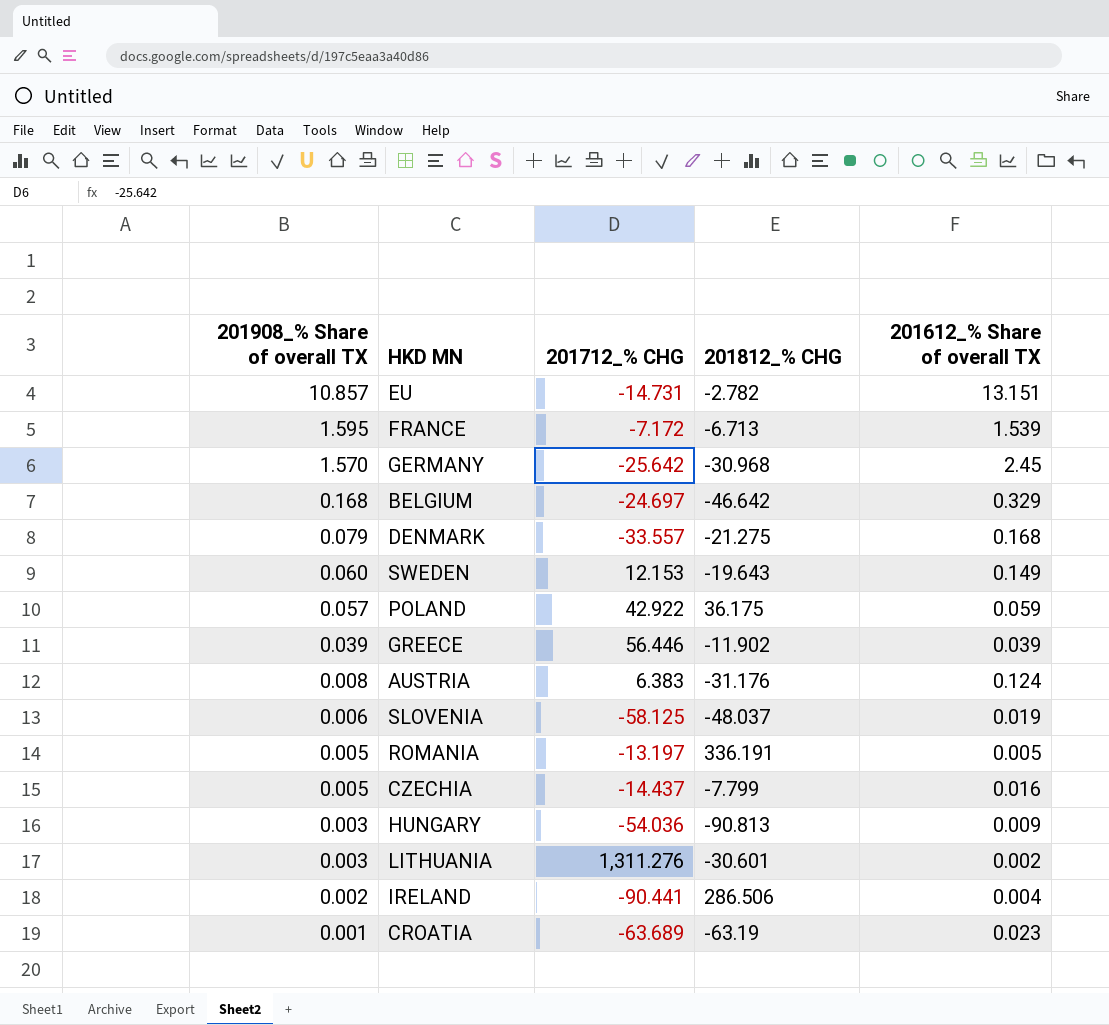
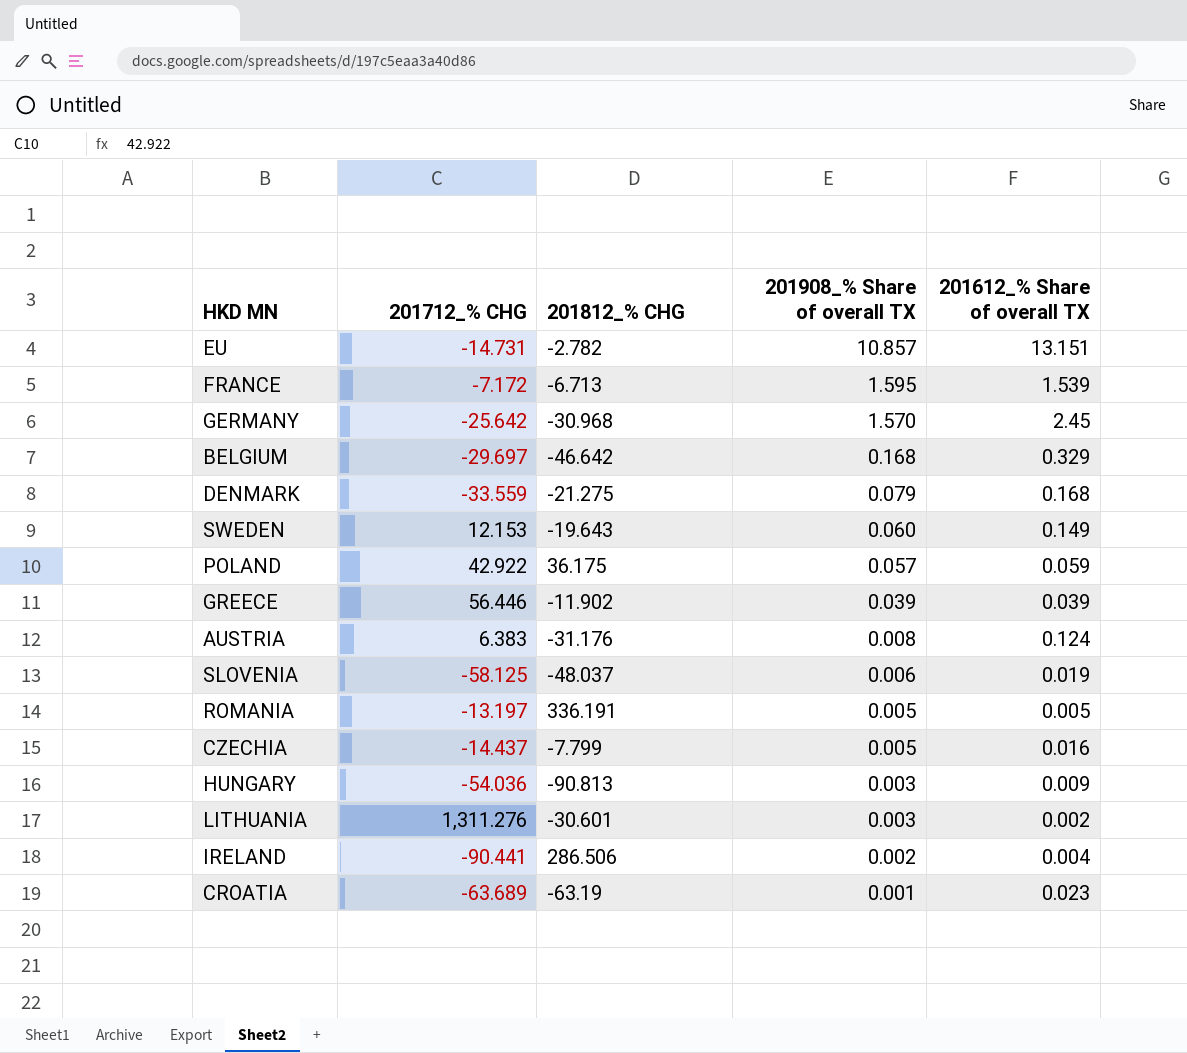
column 201908_% Share of overall TX | position: 1 -> 4
BELGIUM | 201712_% CHG: -24.697 -> -29.697
DENMARK | 201712_% CHG: -33.557 -> -33.559

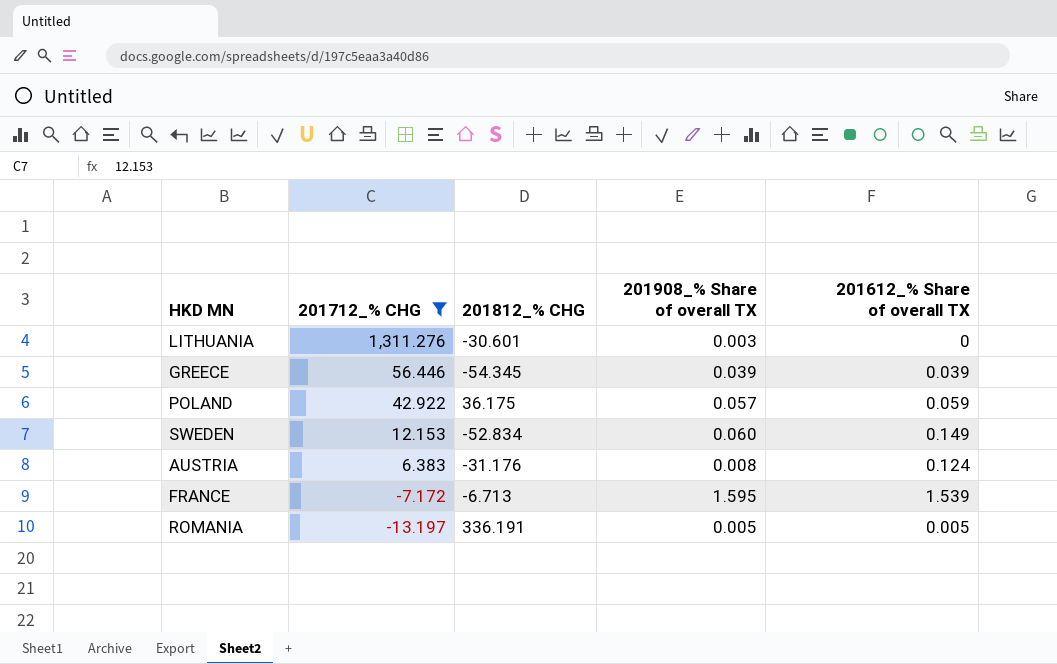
filter: none -> 201712_% CHG >= -13.197
row order: 201908_% Share of overall TX descending -> 201712_% CHG descending
LITHUANIA | 201612_% Share of overall TX: 0.002 -> 0
GREECE | 201812_% CHG: -11.902 -> -54.345
SWEDEN | 201812_% CHG: -19.643 -> -52.834

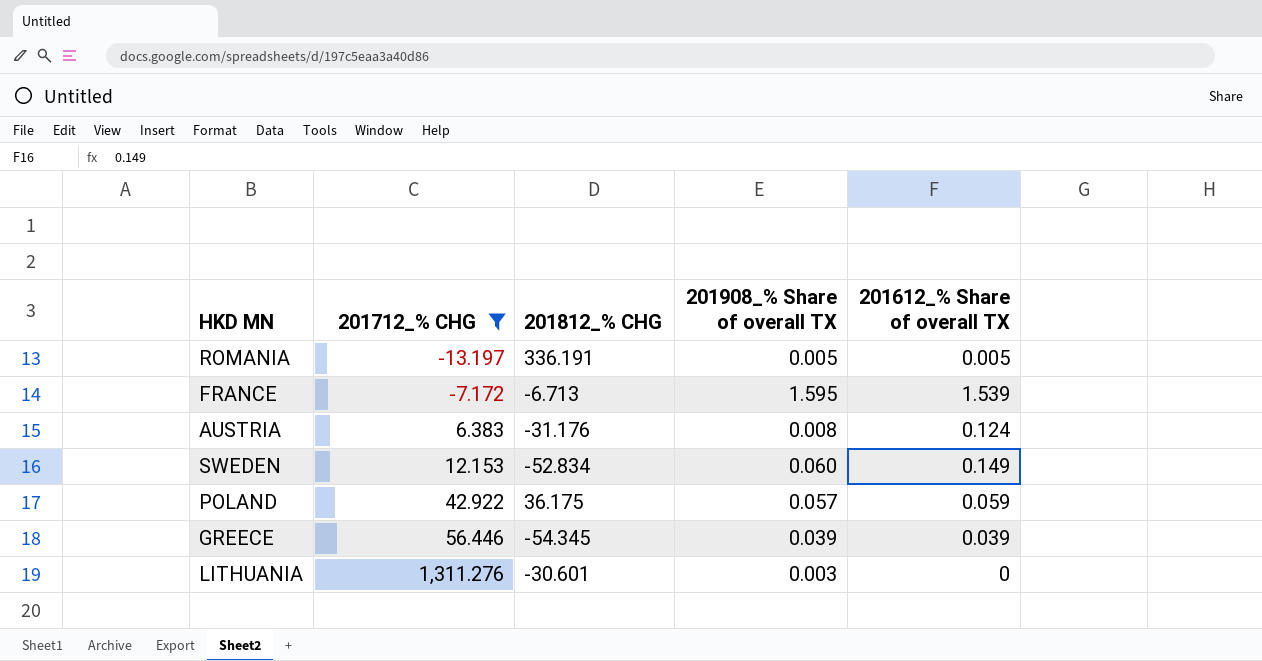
row order: 201712_% CHG descending -> 201712_% CHG ascending

